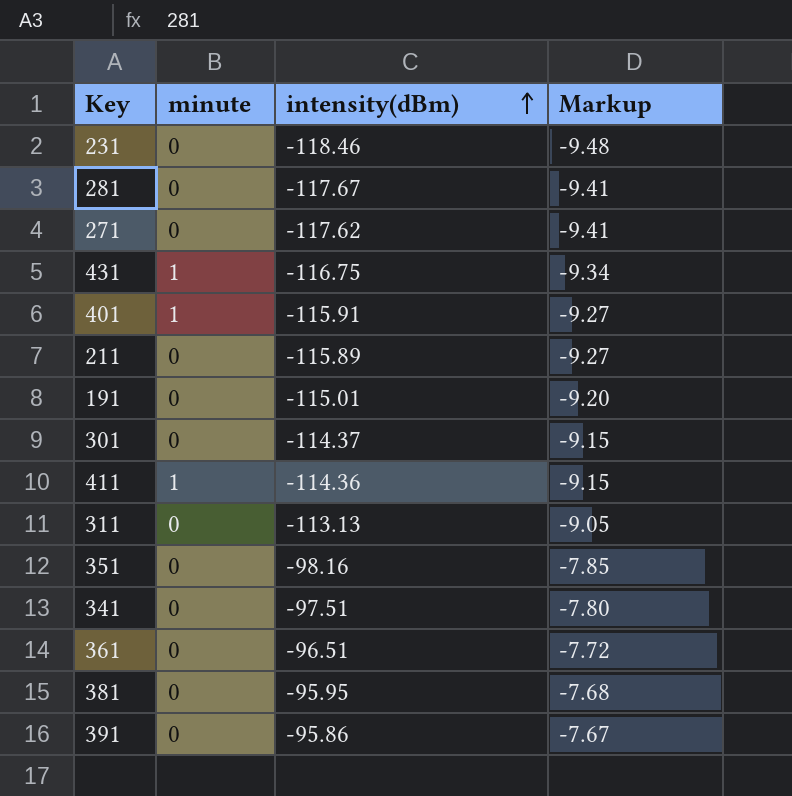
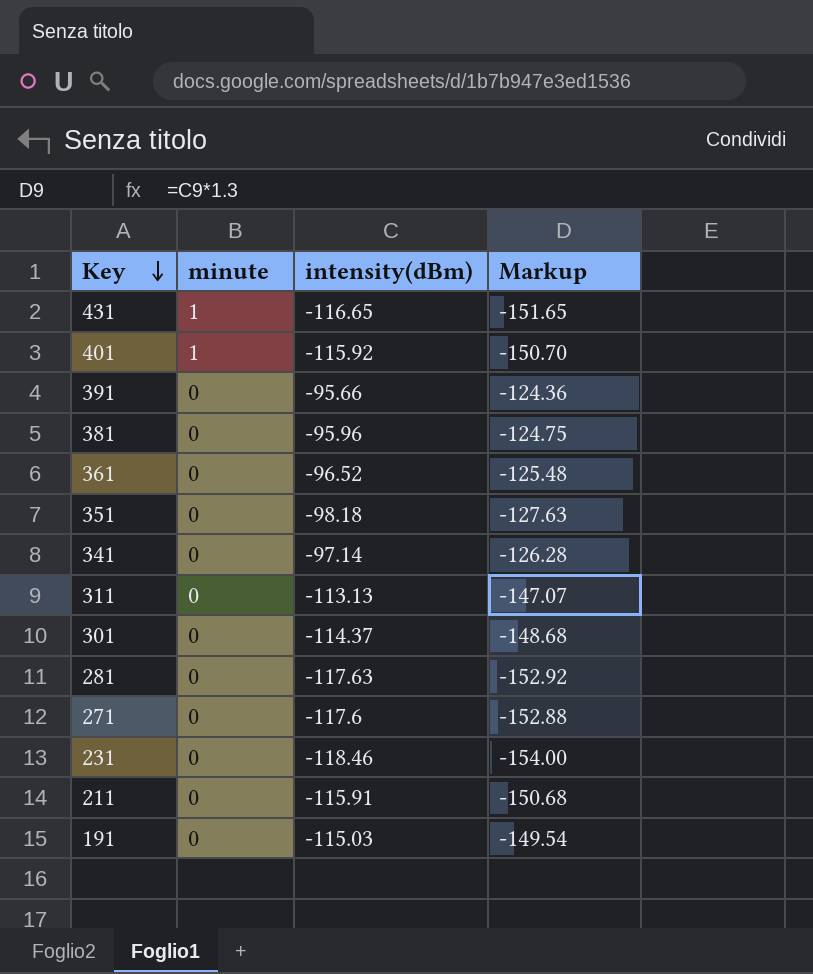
row order: intensity(dBm) ascending -> Key descending
column Markup | formula: [intensity(dBm)] * 0.08 -> [intensity(dBm)] * 1.3
row 411: 1 | -114.36 | -9.15 -> none
431 | intensity(dBm): -116.75 -> -116.65
401 | intensity(dBm): -115.91 -> -115.92
391 | intensity(dBm): -95.86 -> -95.66
381 | intensity(dBm): -95.95 -> -95.96
361 | intensity(dBm): -96.51 -> -96.52
351 | intensity(dBm): -98.16 -> -98.18
341 | intensity(dBm): -97.51 -> -97.14
281 | intensity(dBm): -117.67 -> -117.63
271 | intensity(dBm): -117.62 -> -117.6
211 | intensity(dBm): -115.89 -> -115.91
191 | intensity(dBm): -115.01 -> -115.03

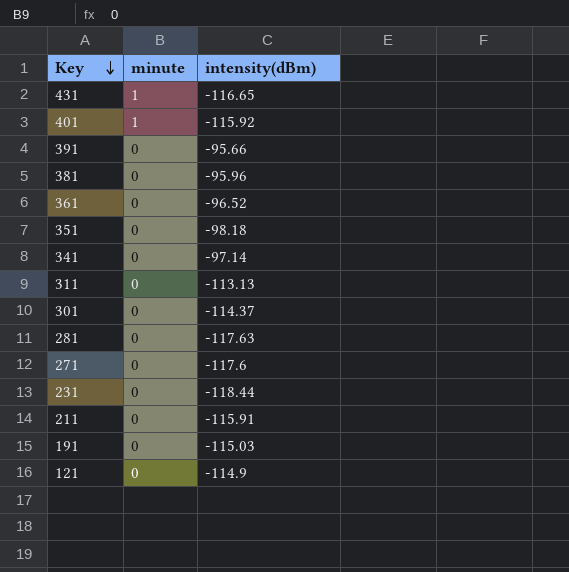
column Markup | formula: [intensity(dBm)] * 1.3 -> none
231 | intensity(dBm): -118.46 -> -118.44
row 121: none -> 0 | -114.9

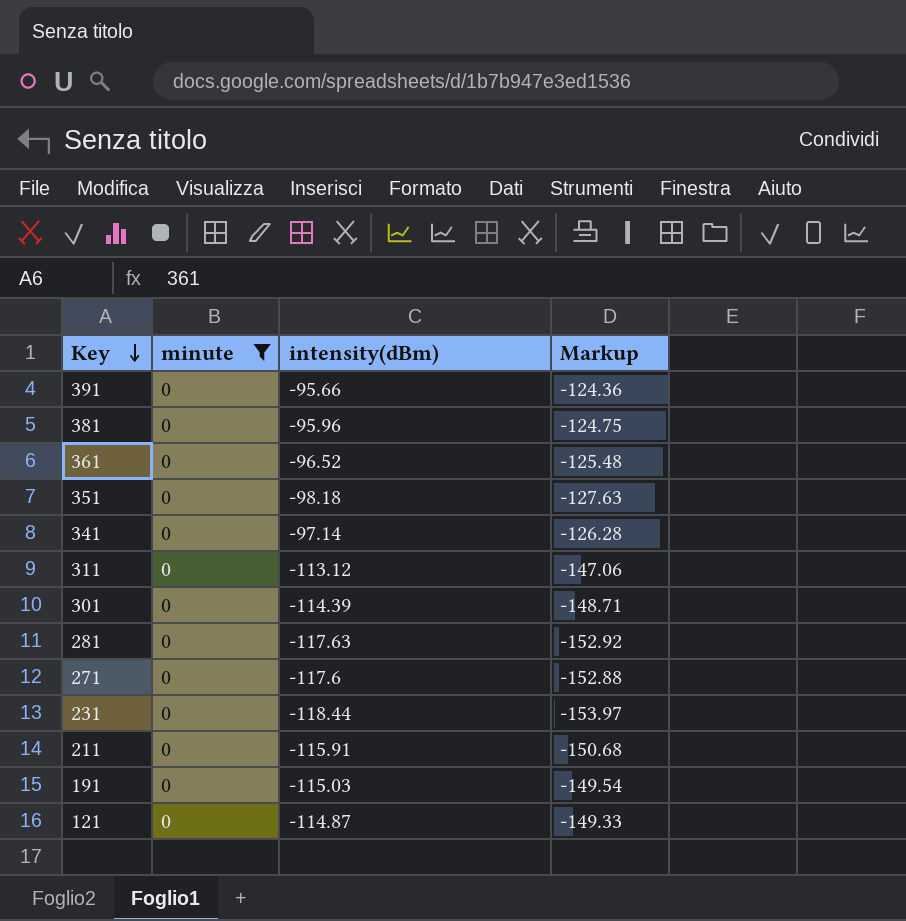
filter: none -> minute = 0
column Markup | formula: none -> [intensity(dBm)] * 1.3
311 | intensity(dBm): -113.13 -> -113.12
301 | intensity(dBm): -114.37 -> -114.39
121 | intensity(dBm): -114.9 -> -114.87

